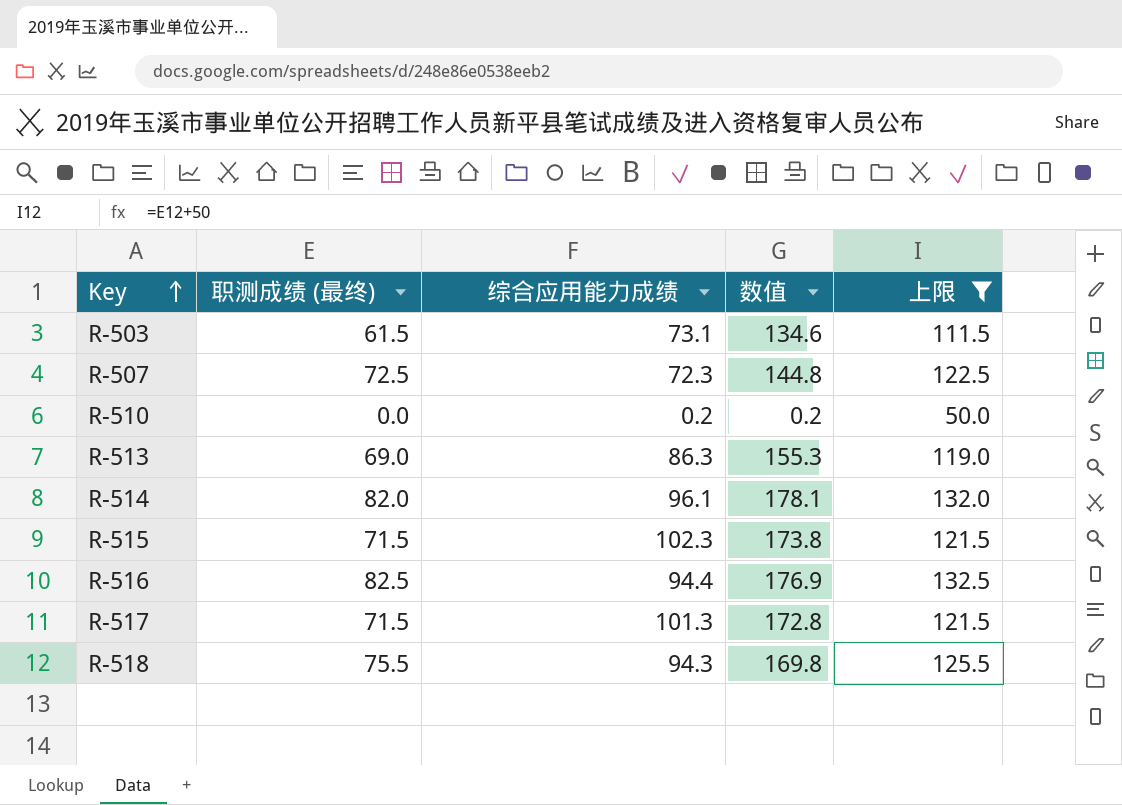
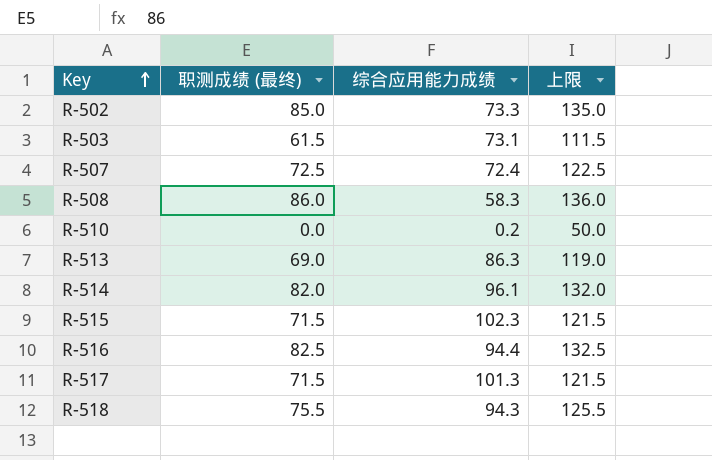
filter: 上限 <= 132.5 -> none
column 数值 | formula: [职测成绩 (最终)] + [综合应用能力成绩] -> none
R-507 | 综合应用能力成绩: 72.3 -> 72.4

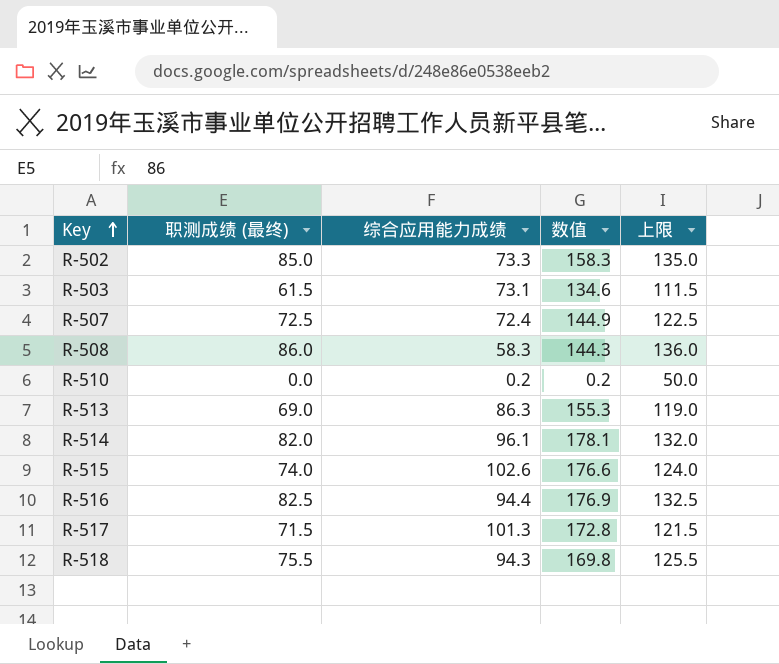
column 数值 | formula: none -> [职测成绩 (最终)] + [综合应用能力成绩]
R-515 | 职测成绩 (最终): 71.5 -> 74.0
R-515 | 综合应用能力成绩: 102.3 -> 102.6
R-515 | 上限: 121.5 -> 124.0

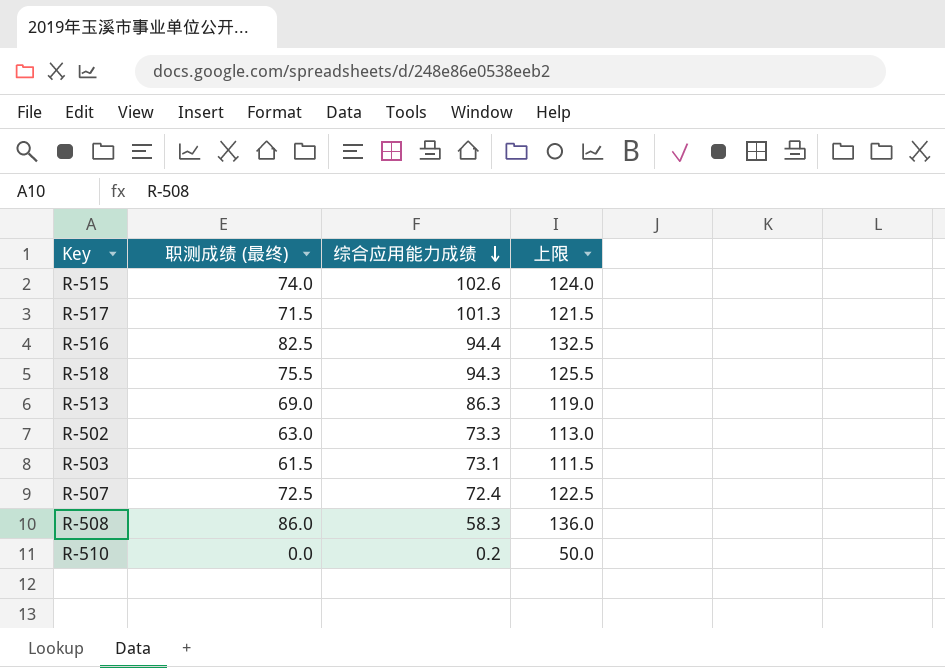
row order: Key ascending -> 综合应用能力成绩 descending
column 数值 | formula: [职测成绩 (最终)] + [综合应用能力成绩] -> none
row R-514: 82.0 | 96.1 | 178.1 | 132.0 -> none
R-502 | 职测成绩 (最终): 85.0 -> 63.0
R-502 | 上限: 135.0 -> 113.0

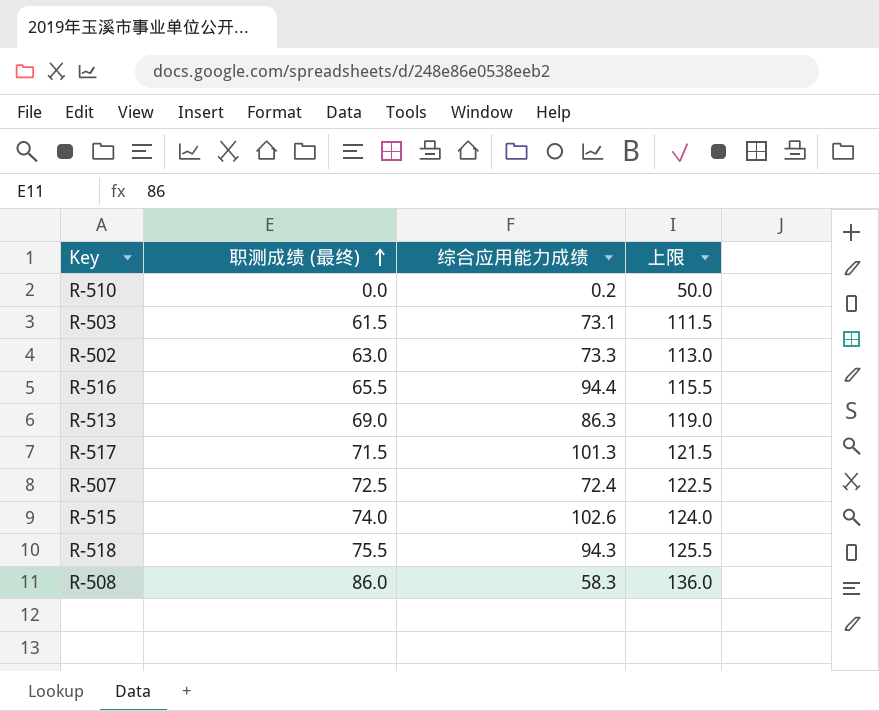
row order: 综合应用能力成绩 descending -> 职测成绩 (最终) ascending
R-516 | 职测成绩 (最终): 82.5 -> 65.5
R-516 | 上限: 132.5 -> 115.5

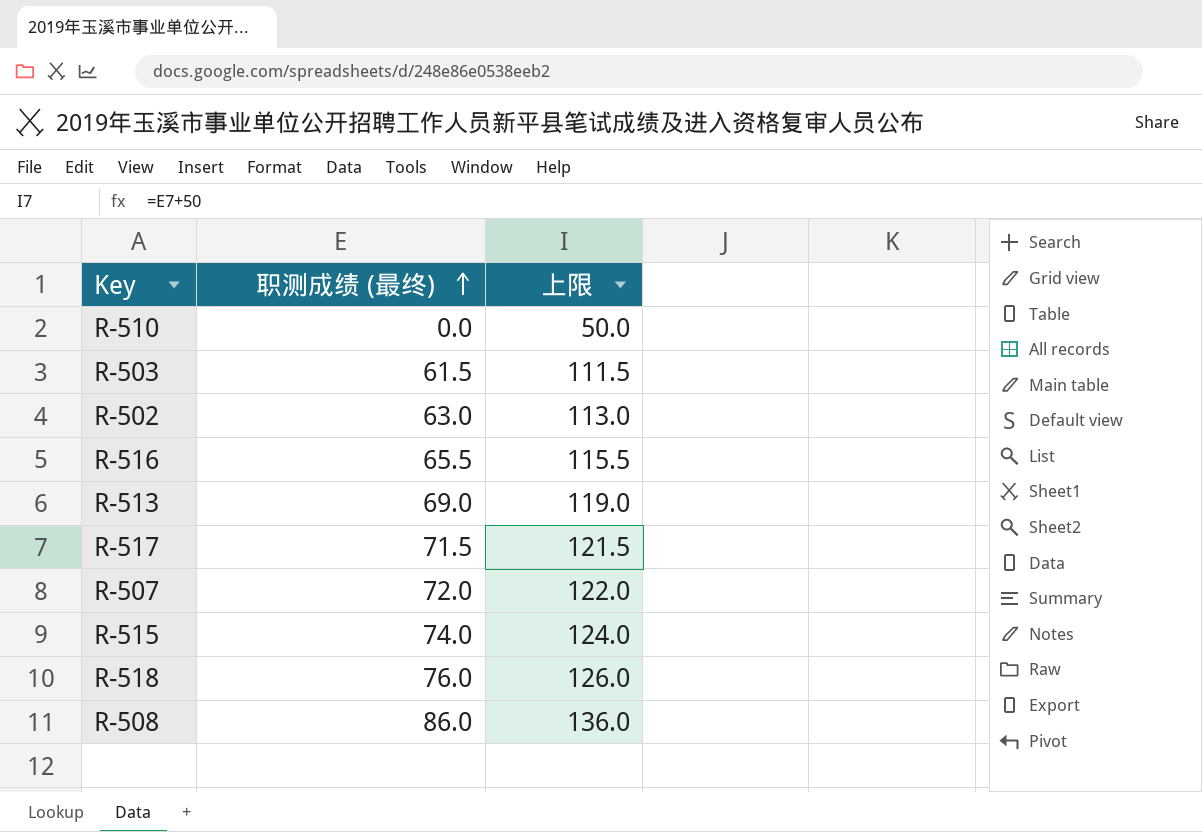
column 综合应用能力成绩 | position: 3 -> none
R-507 | 职测成绩 (最终): 72.5 -> 72.0
R-507 | 上限: 122.5 -> 122.0
R-518 | 职测成绩 (最终): 75.5 -> 76.0
R-518 | 上限: 125.5 -> 126.0

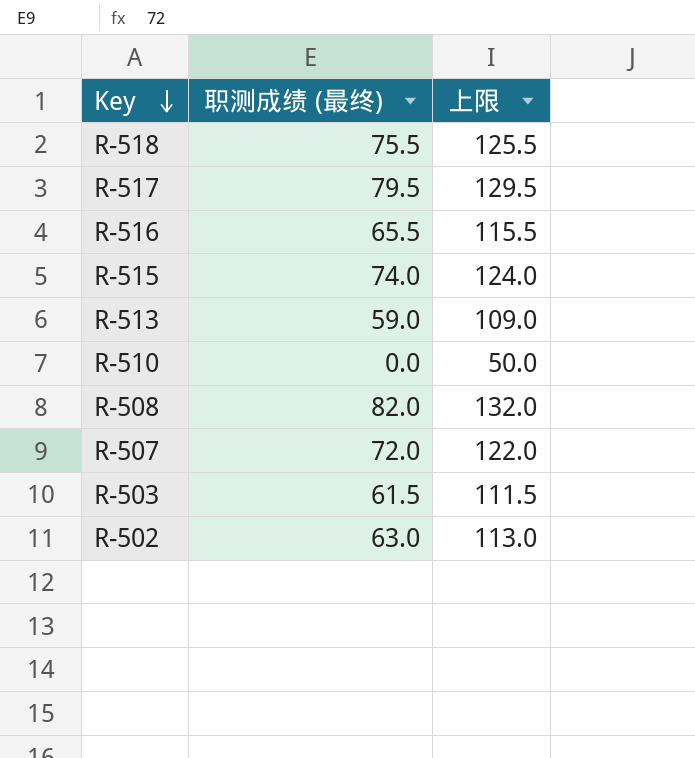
row order: 职测成绩 (最终) ascending -> Key descending
R-518 | 职测成绩 (最终): 76.0 -> 75.5
R-518 | 上限: 126.0 -> 125.5
R-517 | 职测成绩 (最终): 71.5 -> 79.5
R-517 | 上限: 121.5 -> 129.5
R-513 | 职测成绩 (最终): 69.0 -> 59.0
R-513 | 上限: 119.0 -> 109.0
R-508 | 职测成绩 (最终): 86.0 -> 82.0
R-508 | 上限: 136.0 -> 132.0

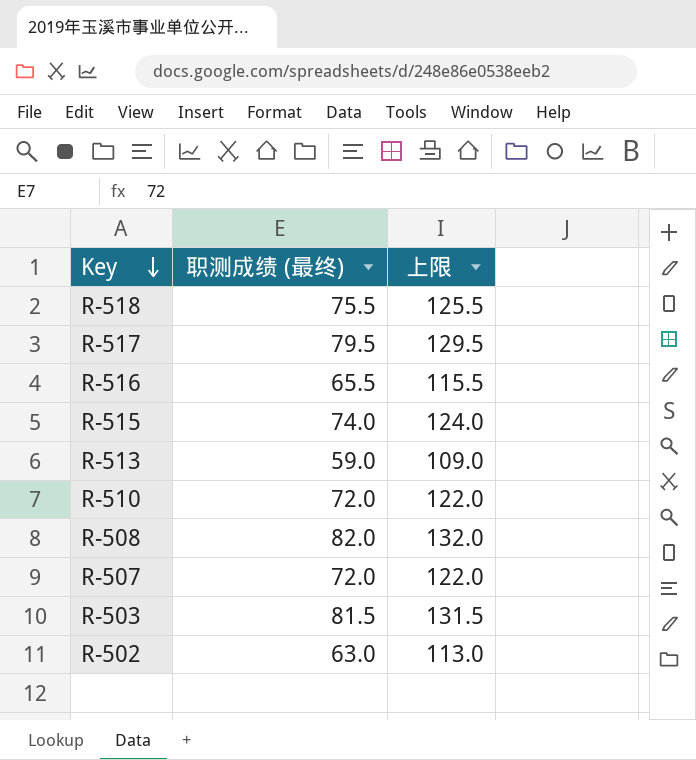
R-510 | 职测成绩 (最终): 0.0 -> 72.0
R-510 | 上限: 50.0 -> 122.0
R-503 | 职测成绩 (最终): 61.5 -> 81.5
R-503 | 上限: 111.5 -> 131.5

